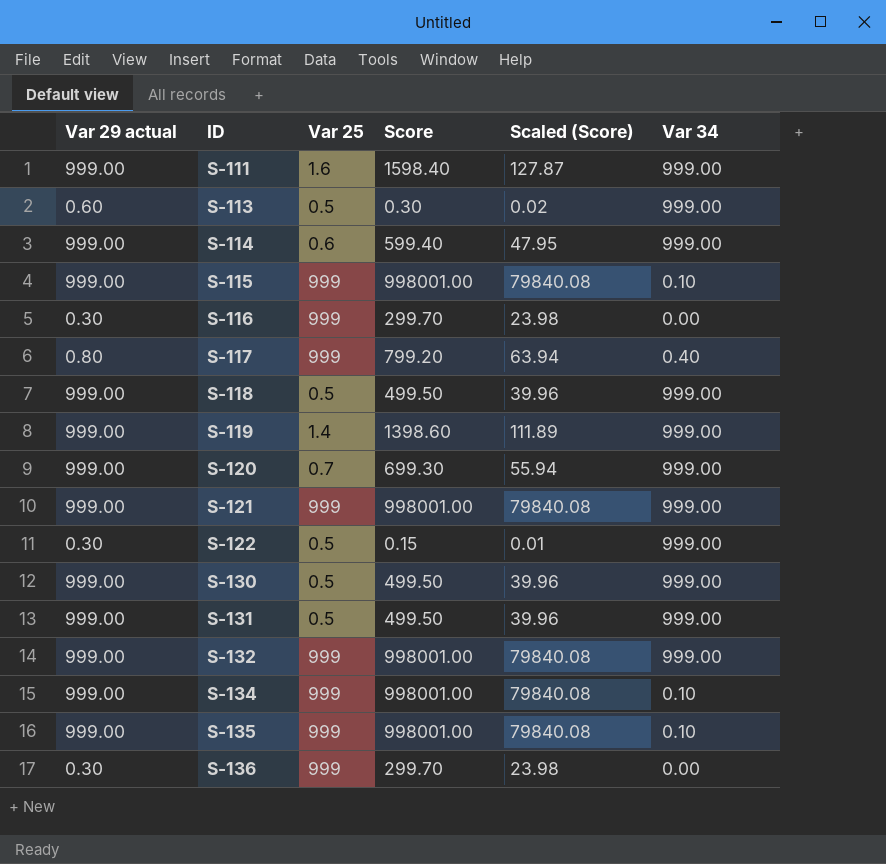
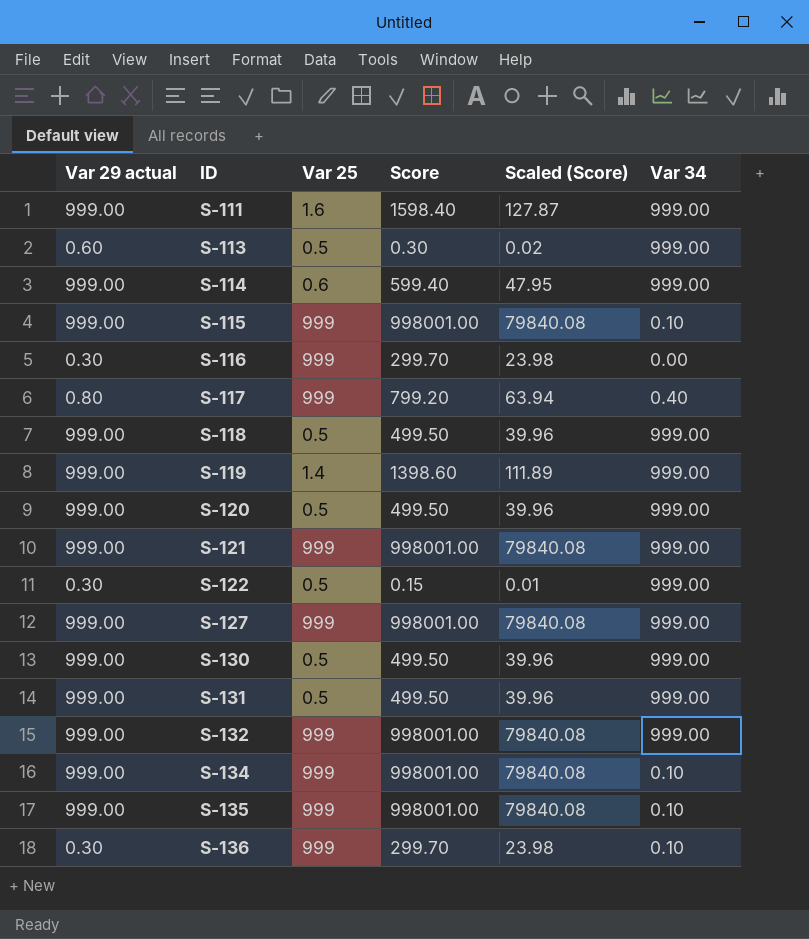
S-120 | Var 25: 0.7 -> 0.5
S-120 | Score: 699.30 -> 499.50
S-120 | Scaled (Score): 55.94 -> 39.96
row S-127: none -> 999.00 | 999 | 998001.00 | 79840.08 | 999.00
S-136 | Var 34: 0.00 -> 0.10

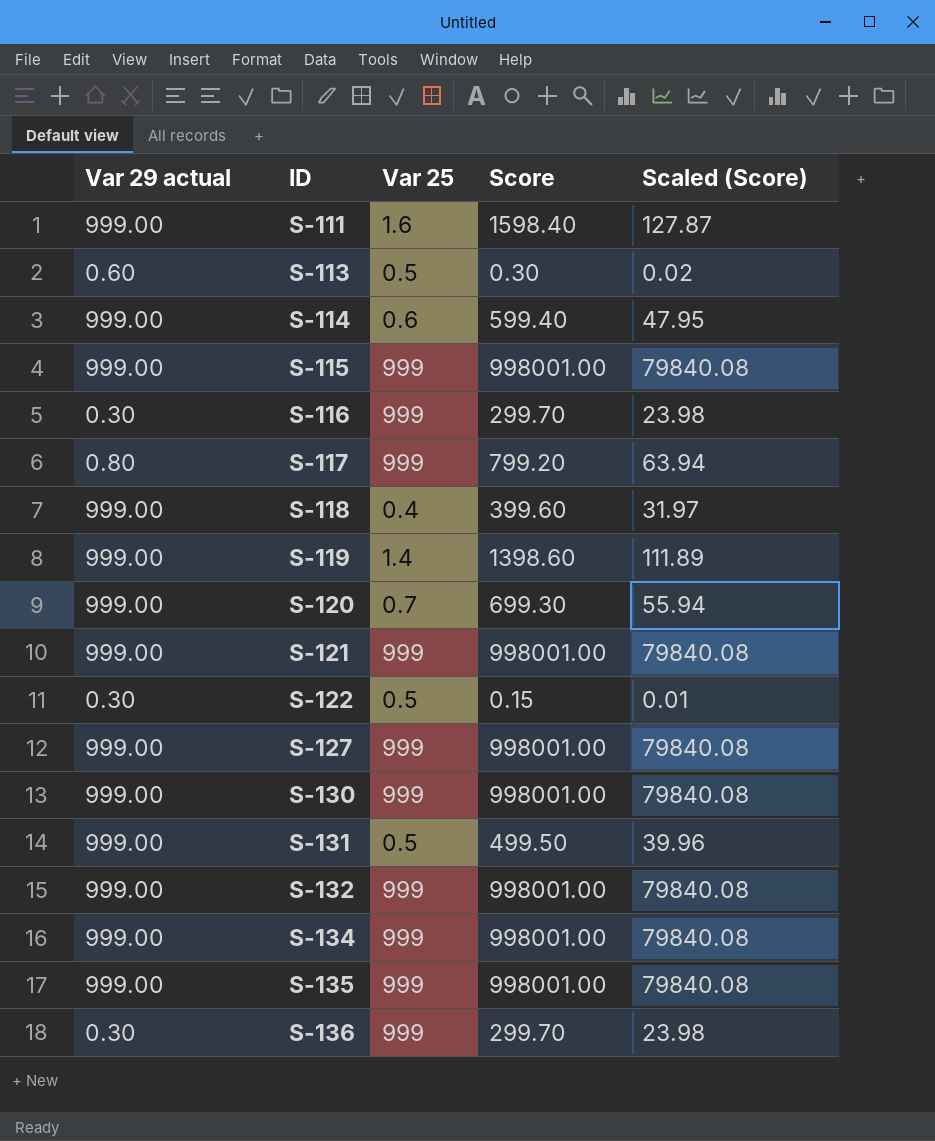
column Var 34 | position: 6 -> none
S-118 | Var 25: 0.5 -> 0.4
S-118 | Score: 499.50 -> 399.60
S-118 | Scaled (Score): 39.96 -> 31.97
S-120 | Var 25: 0.5 -> 0.7
S-120 | Score: 499.50 -> 699.30
S-120 | Scaled (Score): 39.96 -> 55.94
S-130 | Var 25: 0.5 -> 999
S-130 | Score: 499.50 -> 998001.00
S-130 | Scaled (Score): 39.96 -> 79840.08

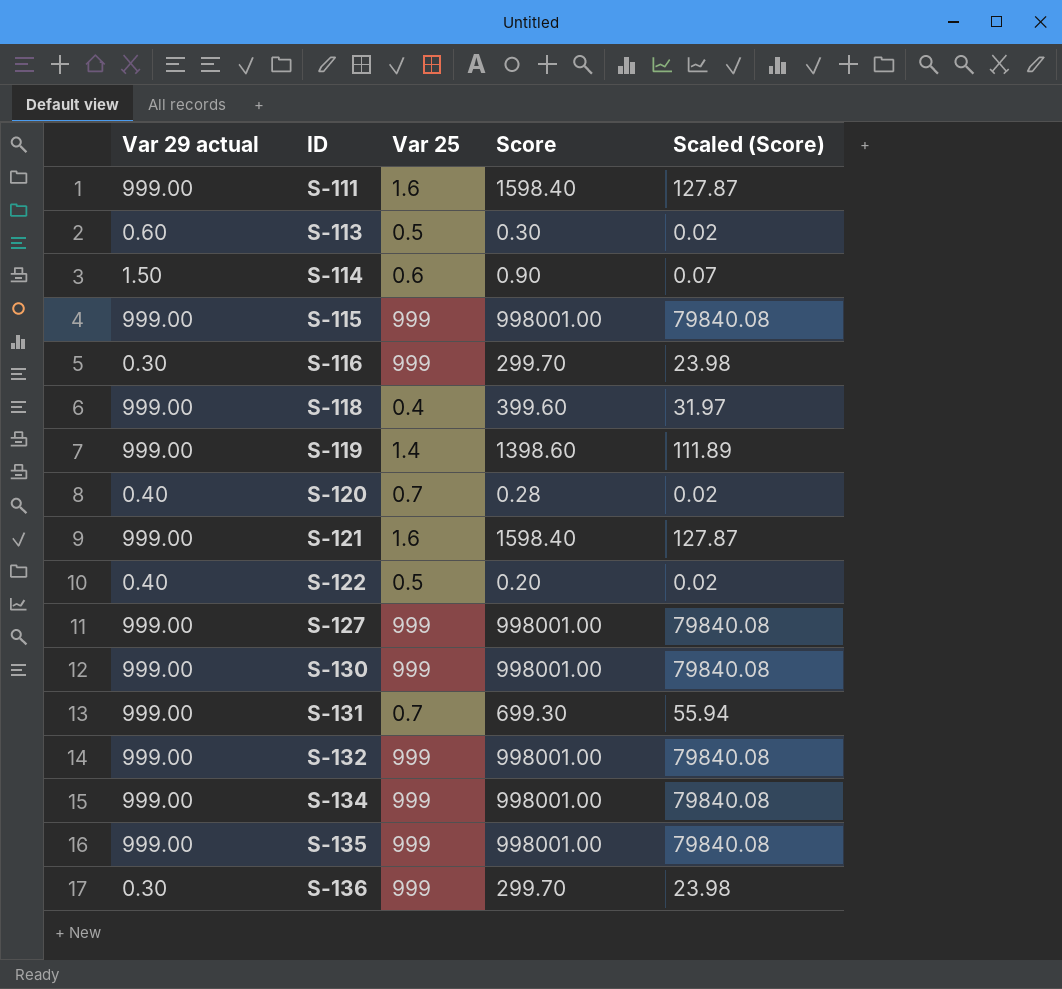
row S-117: 0.80 | 999 | 799.20 | 63.94 -> none
S-114 | Var 29 actual: 999.00 -> 1.50
S-114 | Score: 599.40 -> 0.90
S-114 | Scaled (Score): 47.95 -> 0.07
S-120 | Var 29 actual: 999.00 -> 0.40
S-120 | Score: 699.30 -> 0.28
S-120 | Scaled (Score): 55.94 -> 0.02
S-121 | Var 25: 999 -> 1.6
S-121 | Score: 998001.00 -> 1598.40
S-121 | Scaled (Score): 79840.08 -> 127.87
S-122 | Var 29 actual: 0.30 -> 0.40
S-122 | Score: 0.15 -> 0.20
S-122 | Scaled (Score): 0.01 -> 0.02
S-131 | Var 25: 0.5 -> 0.7
S-131 | Score: 499.50 -> 699.30
S-131 | Scaled (Score): 39.96 -> 55.94

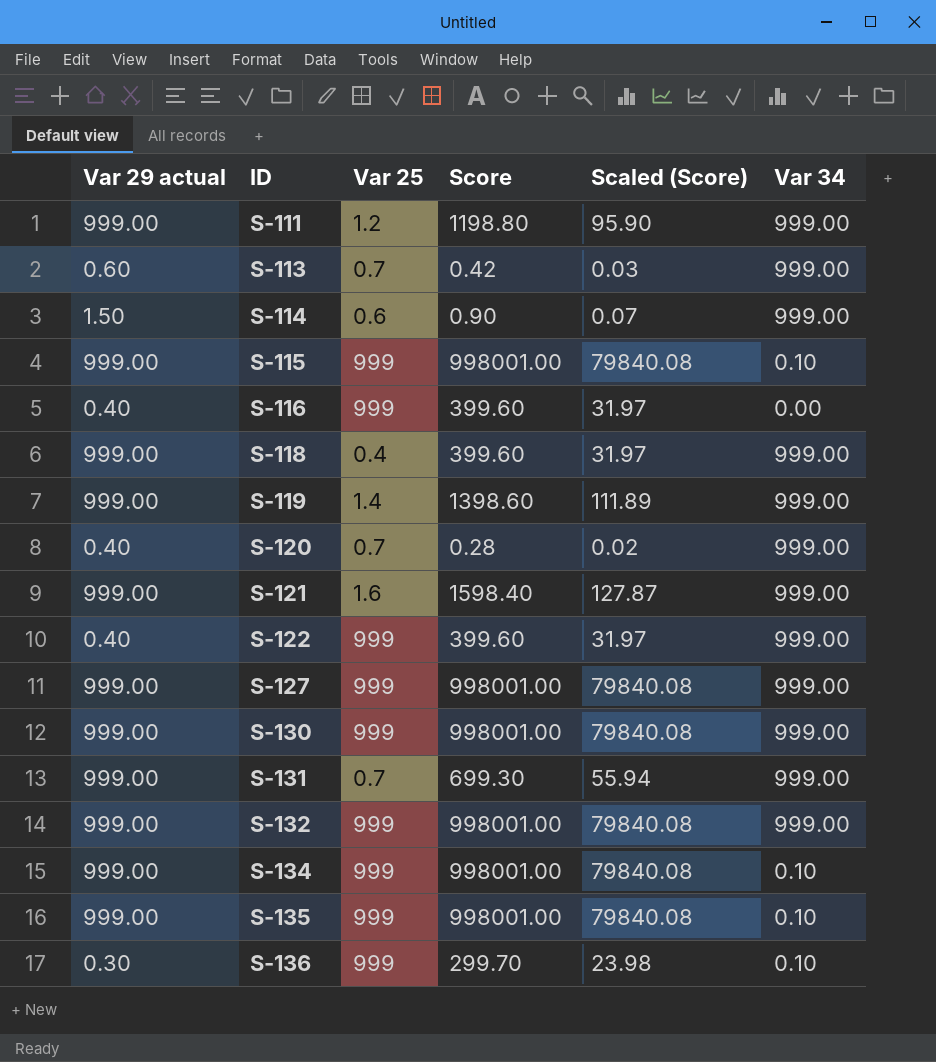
column Var 34 | position: none -> 6
S-111 | Var 25: 1.6 -> 1.2
S-111 | Score: 1598.40 -> 1198.80
S-111 | Scaled (Score): 127.87 -> 95.90
S-113 | Var 25: 0.5 -> 0.7
S-113 | Score: 0.30 -> 0.42
S-113 | Scaled (Score): 0.02 -> 0.03
S-116 | Var 29 actual: 0.30 -> 0.40
S-116 | Score: 299.70 -> 399.60
S-116 | Scaled (Score): 23.98 -> 31.97
S-122 | Var 25: 0.5 -> 999
S-122 | Score: 0.20 -> 399.60
S-122 | Scaled (Score): 0.02 -> 31.97

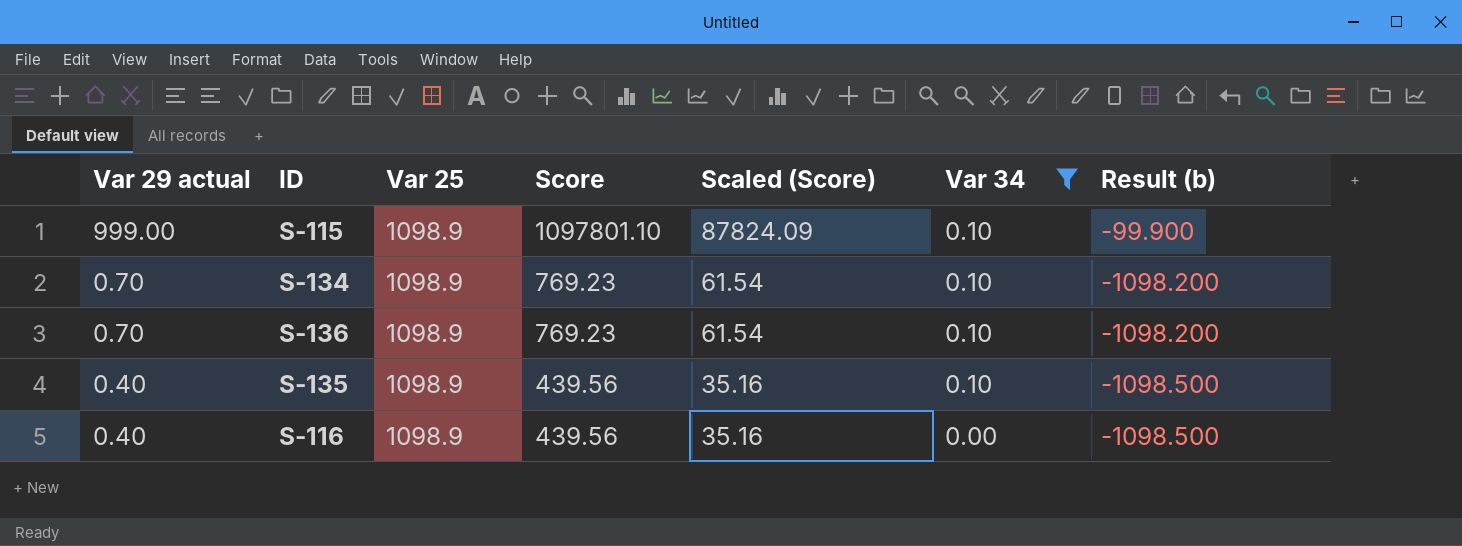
filter: none -> Var 34 != 999.00
row order: ID ascending -> Var 29 actual descending
column Result (b) | formula: none -> [Var 29 actual] - [Var 25]
S-115 | Var 25: 999 -> 1098.9
S-115 | Score: 998001.00 -> 1097801.10
S-115 | Scaled (Score): 79840.08 -> 87824.09
S-134 | Var 29 actual: 999.00 -> 0.70
S-134 | Var 25: 999 -> 1098.9
S-134 | Score: 998001.00 -> 769.23
S-134 | Scaled (Score): 79840.08 -> 61.54
S-136 | Var 29 actual: 0.30 -> 0.70
S-136 | Var 25: 999 -> 1098.9
S-136 | Score: 299.70 -> 769.23
S-136 | Scaled (Score): 23.98 -> 61.54
S-135 | Var 29 actual: 999.00 -> 0.40
S-135 | Var 25: 999 -> 1098.9
S-135 | Score: 998001.00 -> 439.56
S-135 | Scaled (Score): 79840.08 -> 35.16
S-116 | Var 25: 999 -> 1098.9
S-116 | Score: 399.60 -> 439.56
S-116 | Scaled (Score): 31.97 -> 35.16

